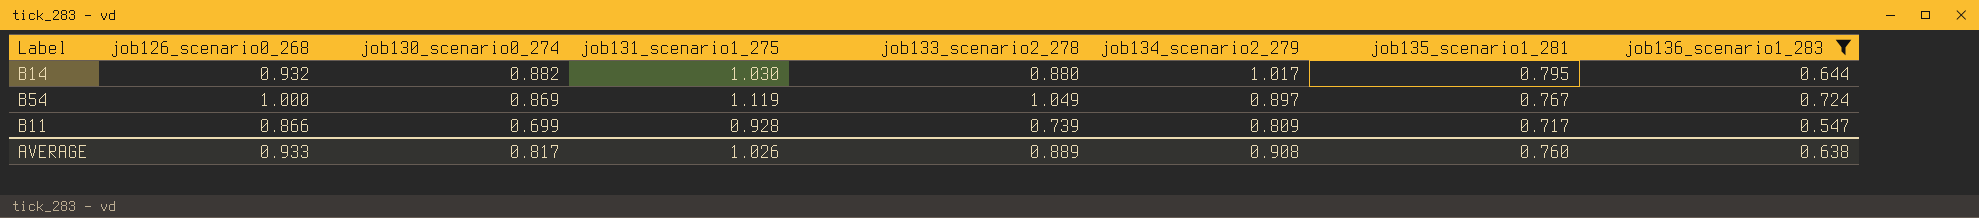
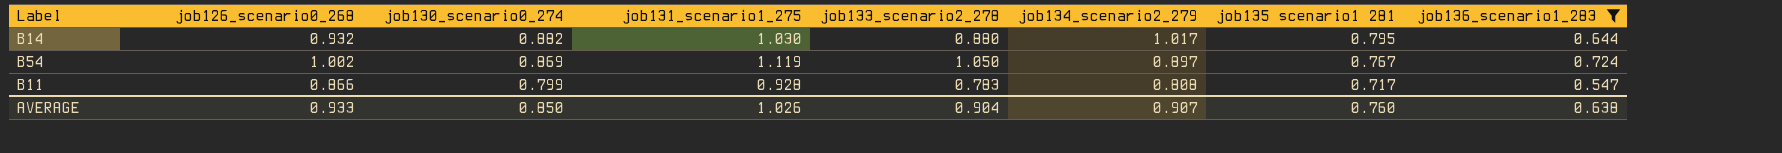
column name: job135_scenario1_281 -> job135 scenario1 281
B54 | job126_scenario0_268: 1.000 -> 1.002
B54 | job133_scenario2_278: 1.049 -> 1.050
B11 | job130_scenario0_274: 0.699 -> 0.799
B11 | job133_scenario2_278: 0.739 -> 0.783
B11 | job134_scenario2_279: 0.809 -> 0.808
AVERAGE | job130_scenario0_274: 0.817 -> 0.850
AVERAGE | job133_scenario2_278: 0.889 -> 0.904
AVERAGE | job134_scenario2_279: 0.908 -> 0.907

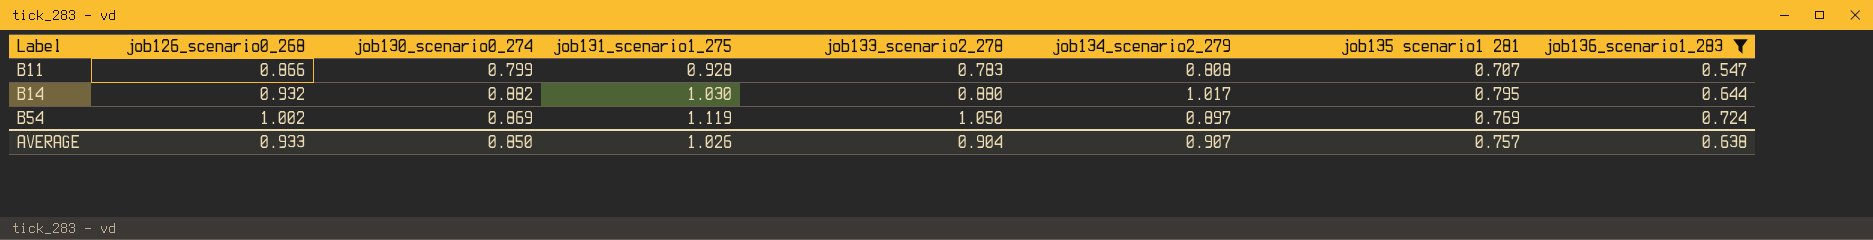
row order: job130_scenario0_274 descending -> Label ascending
B11 | job135 scenario1 281: 0.717 -> 0.707
B54 | job135 scenario1 281: 0.767 -> 0.769
AVERAGE | job135 scenario1 281: 0.760 -> 0.757

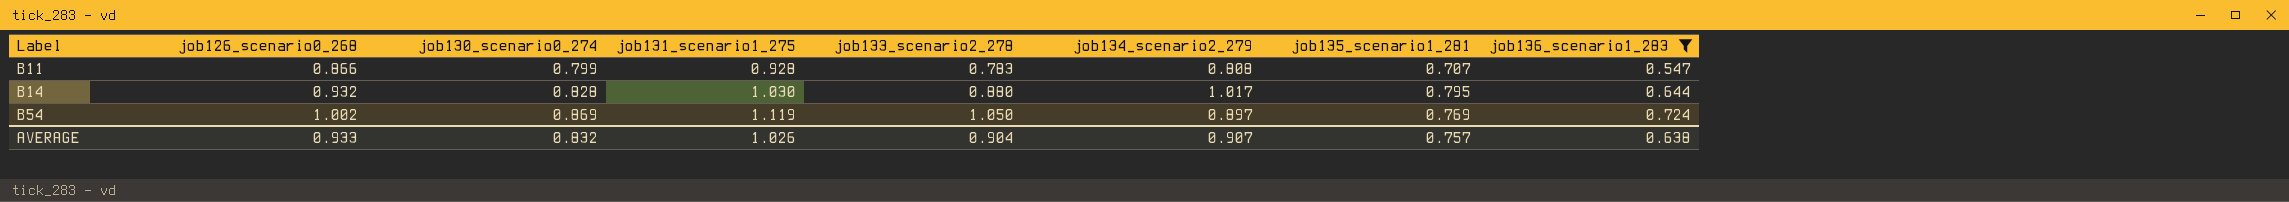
column name: job135 scenario1 281 -> job135_scenario1_281
B14 | job130_scenario0_274: 0.882 -> 0.828
AVERAGE | job130_scenario0_274: 0.850 -> 0.832

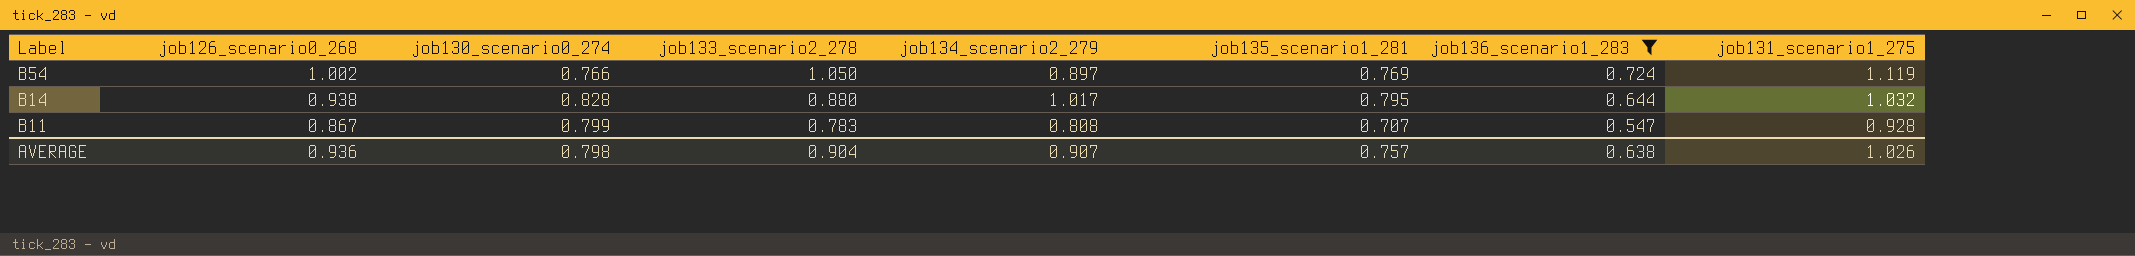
row order: Label ascending -> Label descending
column job131_scenario1_275 | position: 4 -> 8
B54 | job130_scenario0_274: 0.869 -> 0.766
B14 | job126_scenario0_268: 0.932 -> 0.938
B14 | job131_scenario1_275: 1.030 -> 1.032
B11 | job126_scenario0_268: 0.866 -> 0.867
AVERAGE | job126_scenario0_268: 0.933 -> 0.936
AVERAGE | job130_scenario0_274: 0.832 -> 0.798

